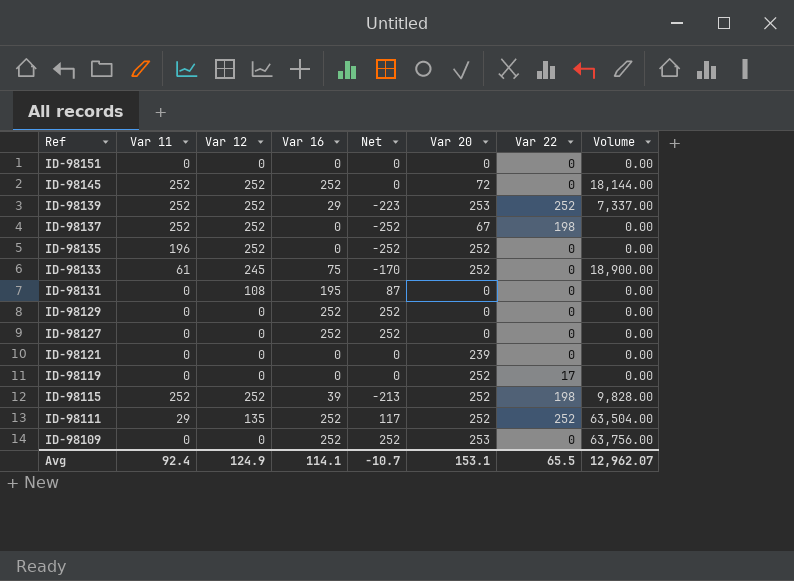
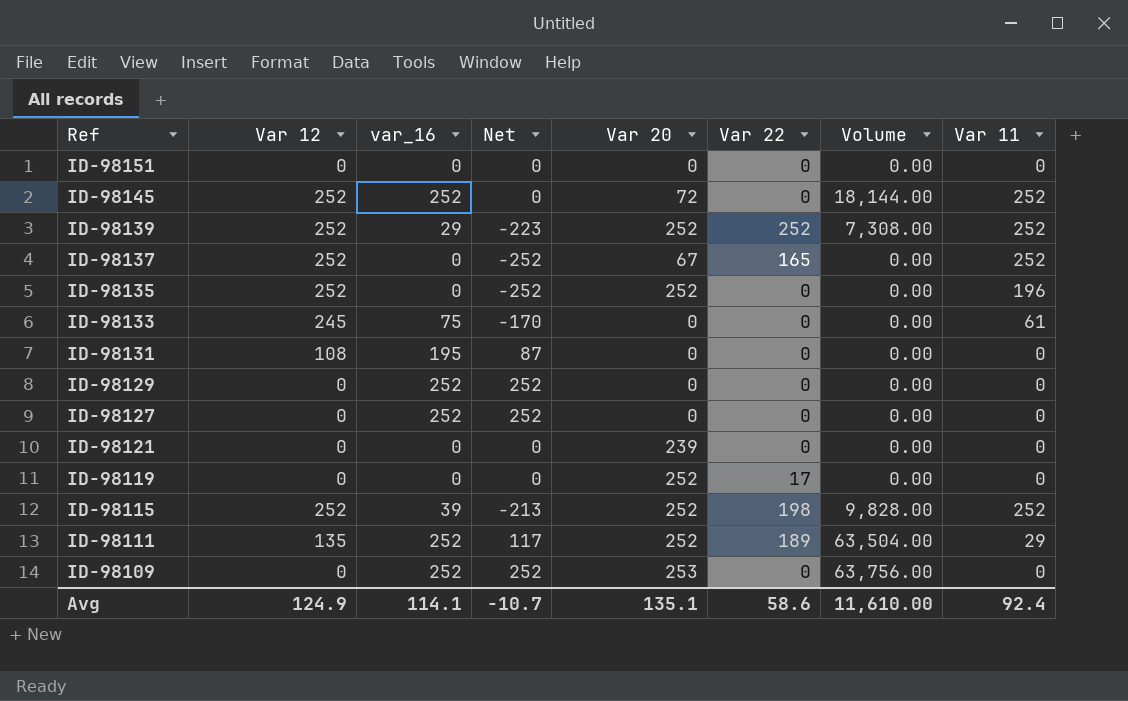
column name: Var 16 -> var_16
column Var 11 | position: 2 -> 8
ID-98139 | Var 20: 253 -> 252
ID-98139 | Volume: 7,337.00 -> 7,308.00
ID-98137 | Var 22: 198 -> 165
ID-98133 | Var 20: 252 -> 0
ID-98133 | Volume: 18,900.00 -> 0.00
ID-98111 | Var 22: 252 -> 189
Avg | Var 20: 153.1 -> 135.1
Avg | Var 22: 65.5 -> 58.6
Avg | Volume: 12,962.07 -> 11,610.00

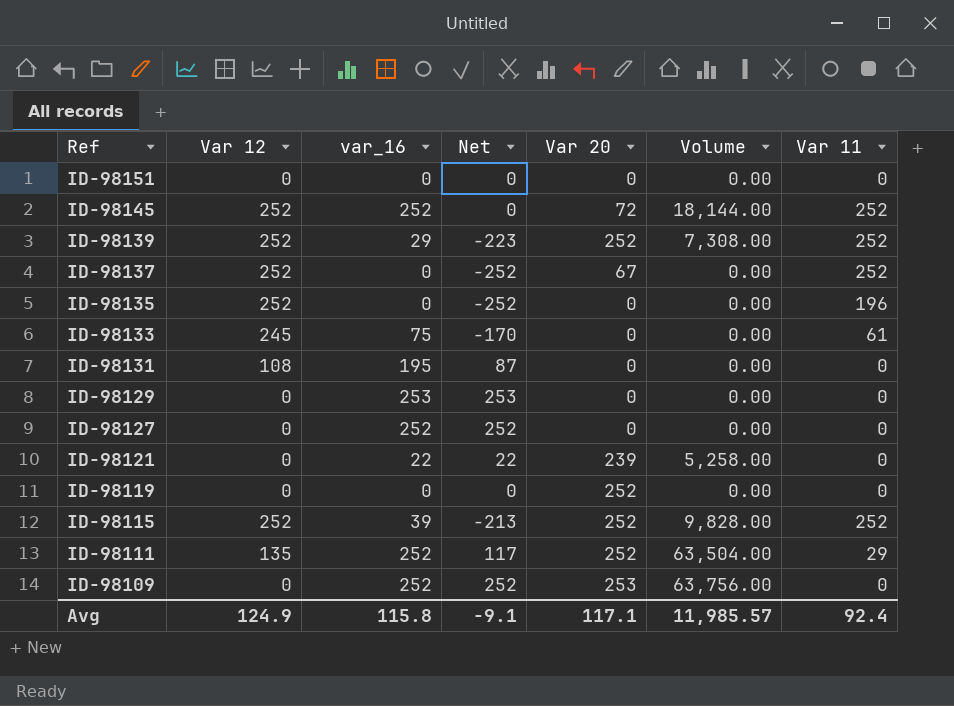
column Var 22 | position: 6 -> none
ID-98135 | Var 20: 252 -> 0
ID-98129 | var_16: 252 -> 253
ID-98129 | Net: 252 -> 253
ID-98121 | var_16: 0 -> 22
ID-98121 | Net: 0 -> 22
ID-98121 | Volume: 0.00 -> 5,258.00
Avg | var_16: 114.1 -> 115.8
Avg | Net: -10.7 -> -9.1
Avg | Var 20: 135.1 -> 117.1
Avg | Volume: 11,610.00 -> 11,985.57

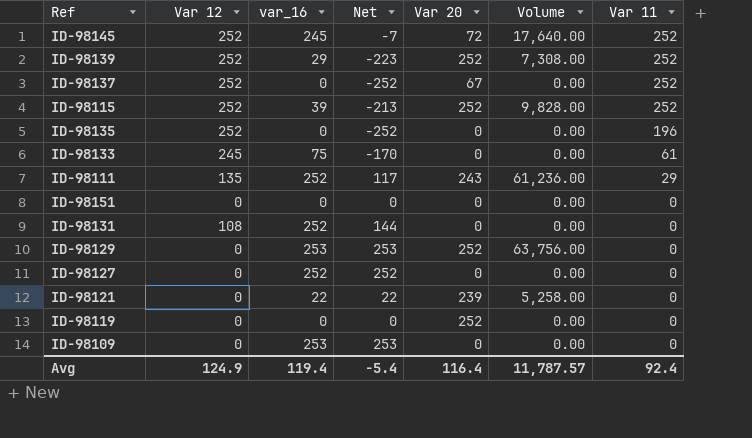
row order: Ref descending -> Var 11 descending
ID-98145 | var_16: 252 -> 245
ID-98145 | Net: 0 -> -7
ID-98145 | Volume: 18,144.00 -> 17,640.00
ID-98111 | Var 20: 252 -> 243
ID-98111 | Volume: 63,504.00 -> 61,236.00
ID-98131 | var_16: 195 -> 252
ID-98131 | Net: 87 -> 144
ID-98129 | Var 20: 0 -> 252
ID-98129 | Volume: 0.00 -> 63,756.00
ID-98109 | var_16: 252 -> 253
ID-98109 | Net: 252 -> 253
ID-98109 | Var 20: 253 -> 0
ID-98109 | Volume: 63,756.00 -> 0.00
Avg | var_16: 115.8 -> 119.4
Avg | Net: -9.1 -> -5.4
Avg | Var 20: 117.1 -> 116.4
Avg | Volume: 11,985.57 -> 11,787.57

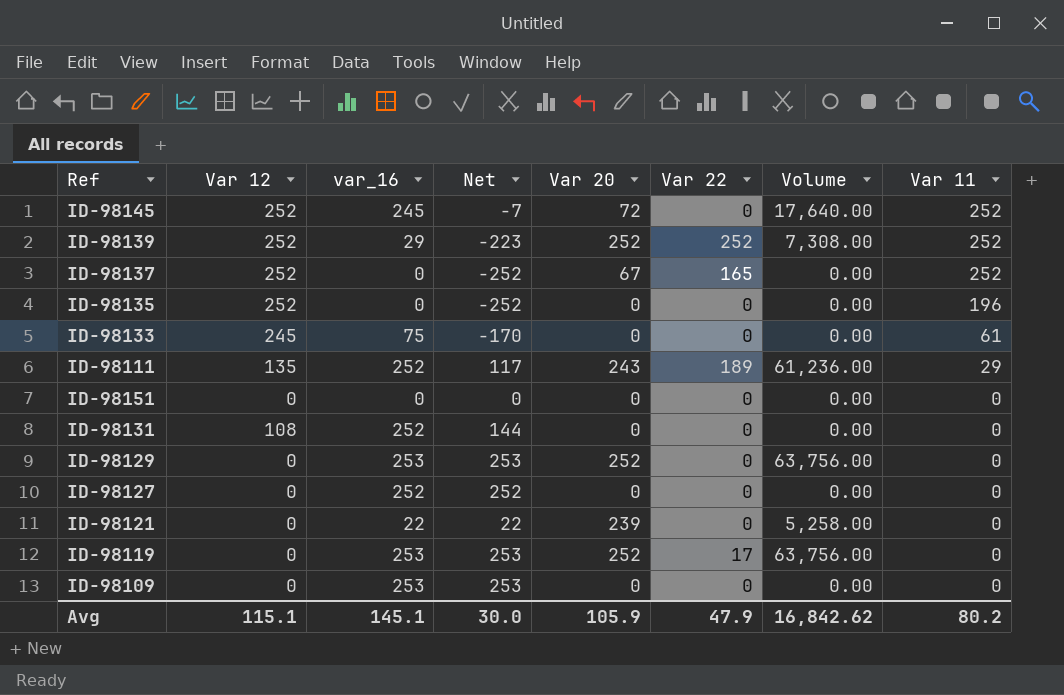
column Var 22 | position: none -> 6
row ID-98115: 252 | 39 | -213 | 252 | 9,828.00 | 252 -> none
ID-98119 | var_16: 0 -> 253
ID-98119 | Net: 0 -> 253
ID-98119 | Volume: 0.00 -> 63,756.00
Avg | Var 12: 124.9 -> 115.1
Avg | var_16: 119.4 -> 145.1
Avg | Net: -5.4 -> 30.0
Avg | Var 20: 116.4 -> 105.9
Avg | Volume: 11,787.57 -> 16,842.62
Avg | Var 11: 92.4 -> 80.2

